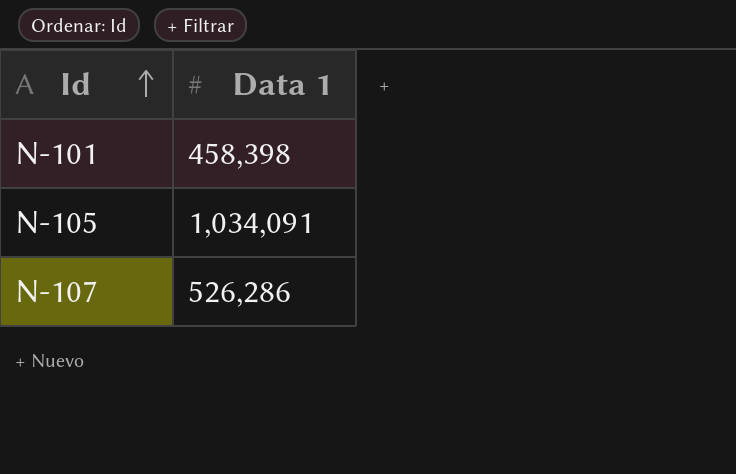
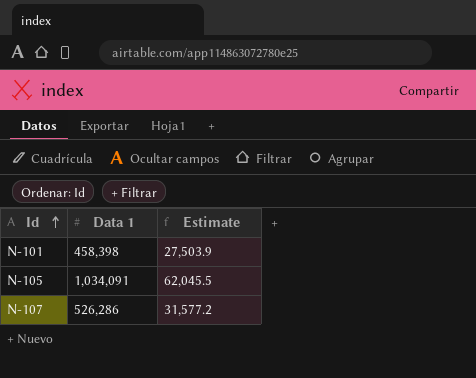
column Estimate | formula: none -> [Data 1] * 0.06

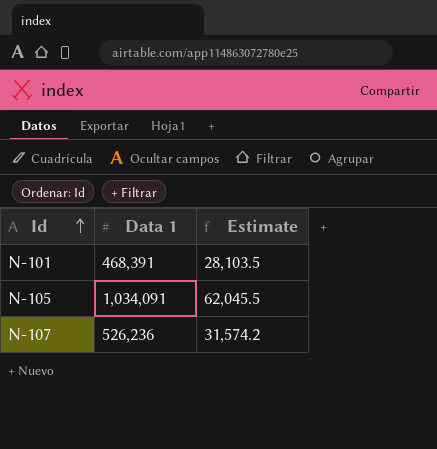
N-101 | Data 1: 458,398 -> 468,391
N-101 | Estimate: 27,503.9 -> 28,103.5
N-107 | Data 1: 526,286 -> 526,236
N-107 | Estimate: 31,577.2 -> 31,574.2

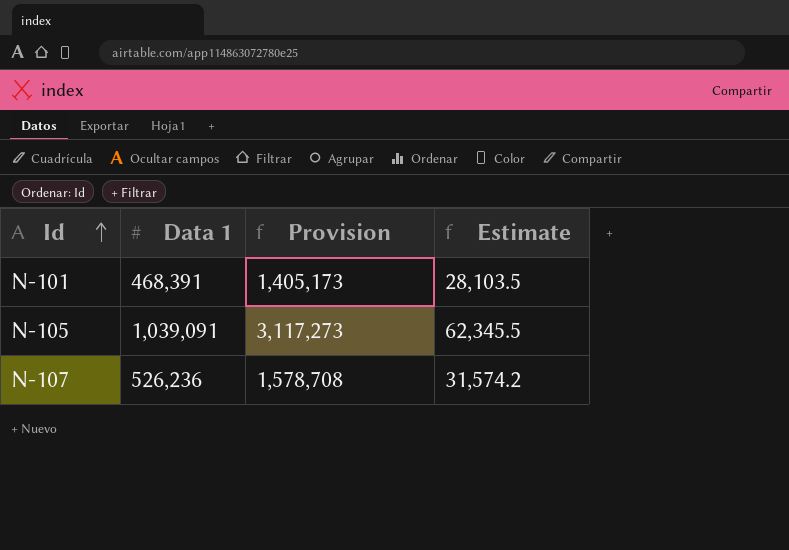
column Provision | formula: none -> [Data 1] * 3
N-105 | Data 1: 1,034,091 -> 1,039,091
N-105 | Estimate: 62,045.5 -> 62,345.5

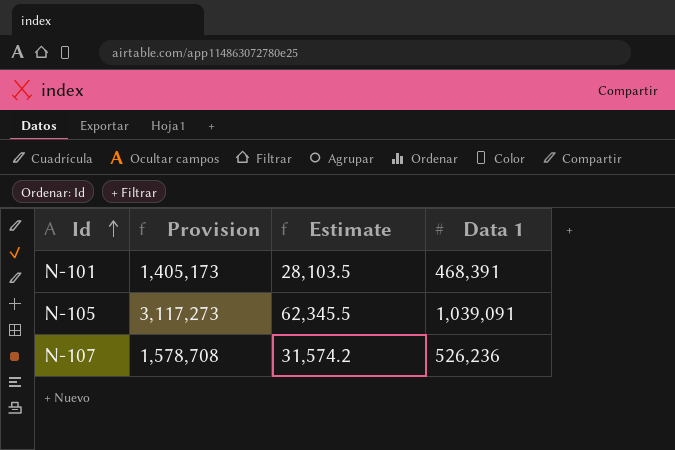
column Data 1 | position: 2 -> 4

